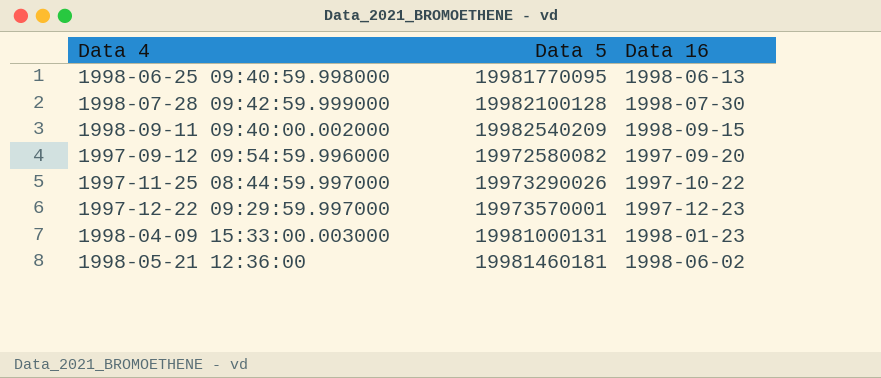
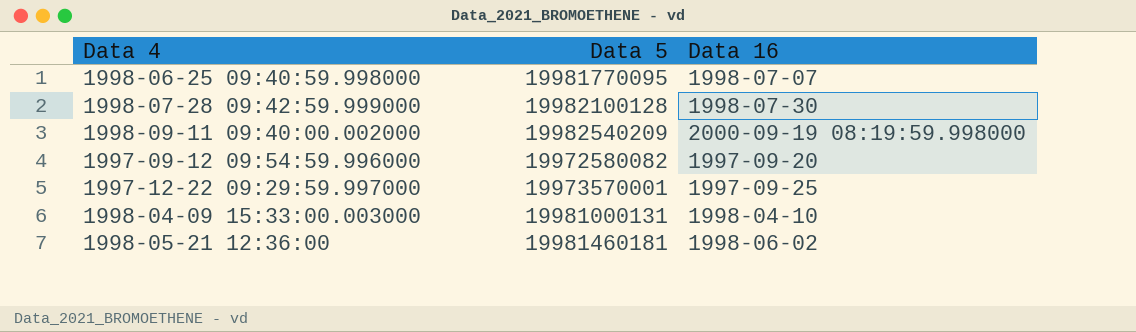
row 1997-11-25 08:44:59.997000: 19973290026 | 1997-10-22 -> none
1998-06-25 09:40:59.998000 | Data 16: 1998-06-13 -> 1998-07-07
1998-09-11 09:40:00.002000 | Data 16: 1998-09-15 -> 2000-09-19 08:19:59.998000
1997-12-22 09:29:59.997000 | Data 16: 1997-12-23 -> 1997-09-25
1998-04-09 15:33:00.003000 | Data 16: 1998-01-23 -> 1998-04-10

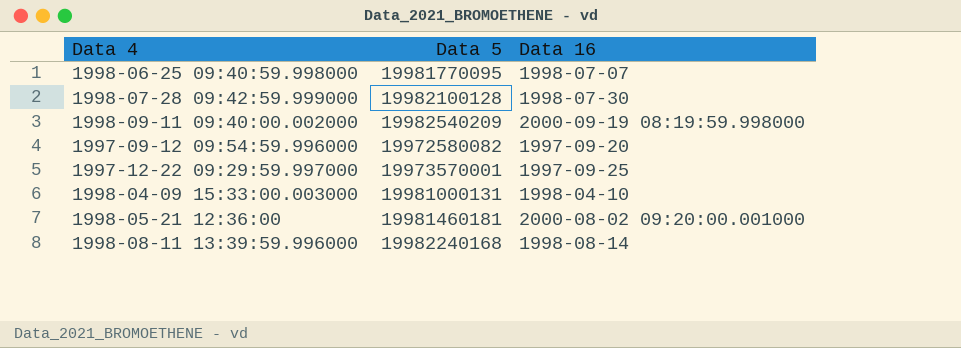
1998-05-21 12:36:00 | Data 16: 1998-06-02 -> 2000-08-02 09:20:00.001000
row 1998-08-11 13:39:59.996000: none -> 19982240168 | 1998-08-14

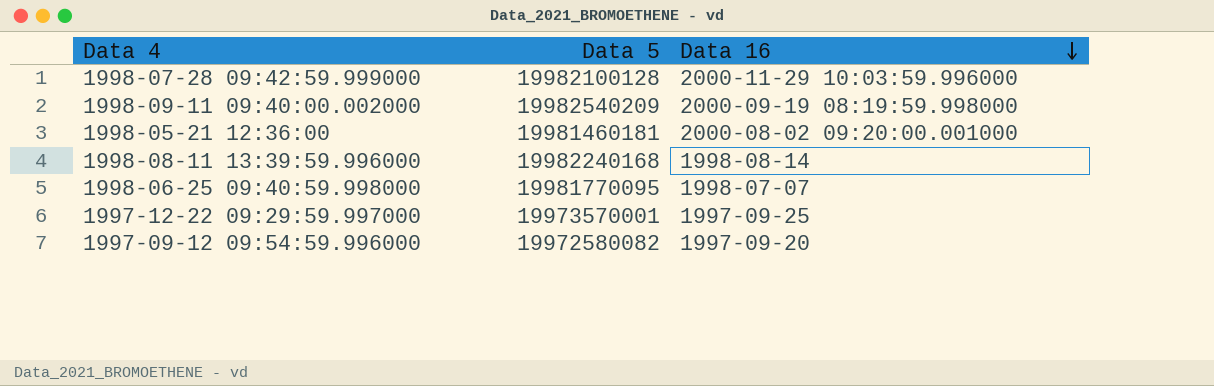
row order: none -> Data 16 descending
row 1998-04-09 15:33:00.003000: 19981000131 | 1998-04-10 -> none
1998-07-28 09:42:59.999000 | Data 16: 1998-07-30 -> 2000-11-29 10:03:59.996000

